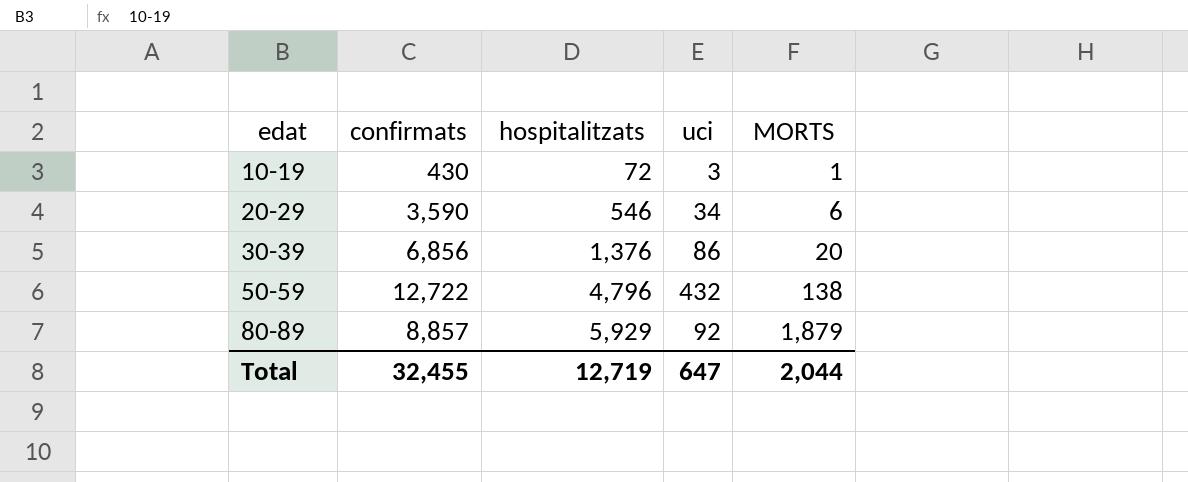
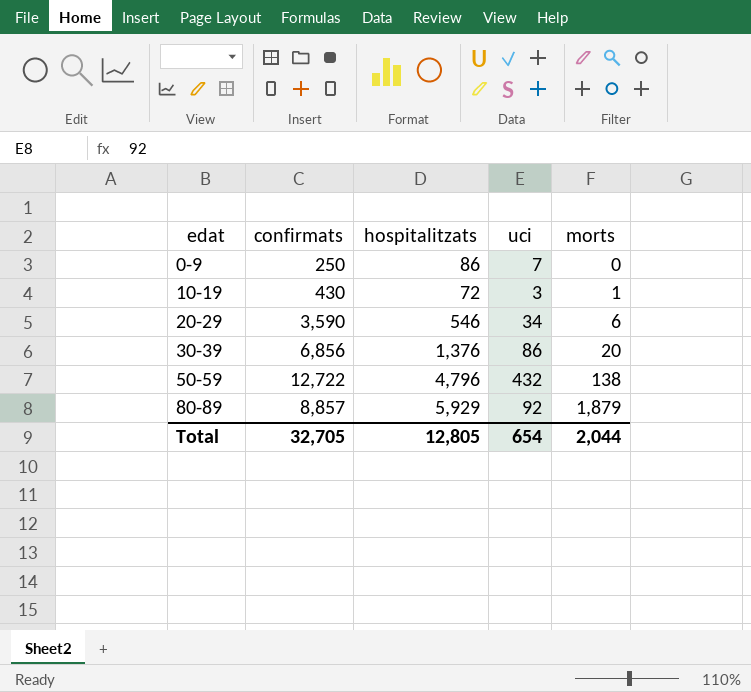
column name: MORTS -> morts
row 0-9: none -> 250 | 86 | 7 | 0
Total | confirmats: 32,455 -> 32,705
Total | hospitalitzats: 12,719 -> 12,805
Total | uci: 647 -> 654

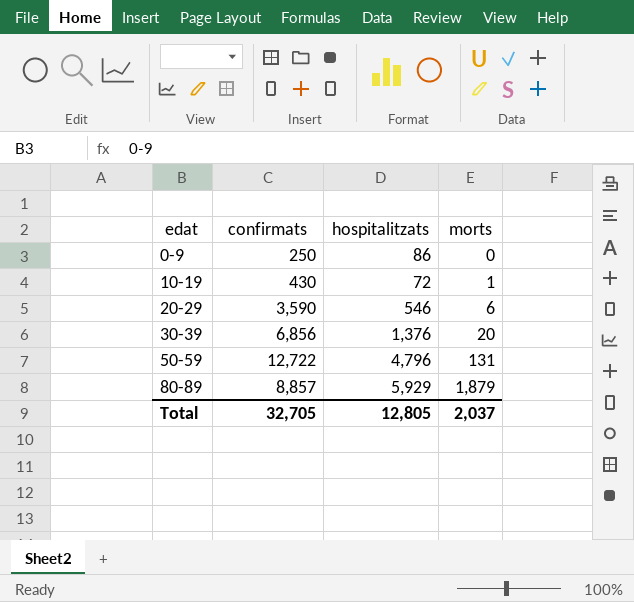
column uci | position: 4 -> none
50-59 | morts: 138 -> 131
Total | morts: 2,044 -> 2,037

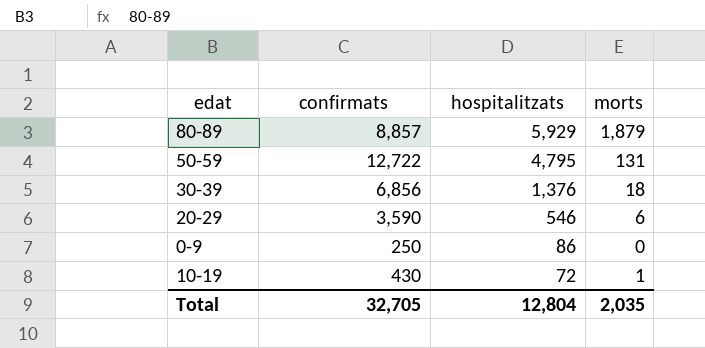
row order: edat ascending -> hospitalitzats descending
50-59 | hospitalitzats: 4,796 -> 4,795
30-39 | morts: 20 -> 18
Total | hospitalitzats: 12,805 -> 12,804
Total | morts: 2,037 -> 2,035

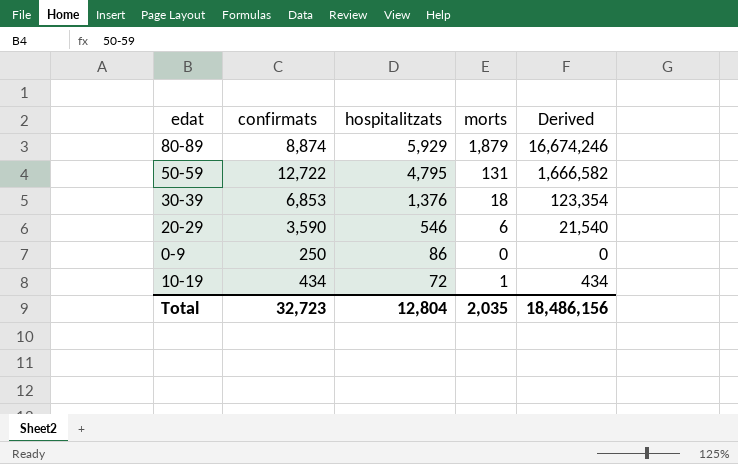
column Derived | formula: none -> [confirmats] * [morts]
80-89 | confirmats: 8,857 -> 8,874
30-39 | confirmats: 6,856 -> 6,853
10-19 | confirmats: 430 -> 434
Total | confirmats: 32,705 -> 32,723

